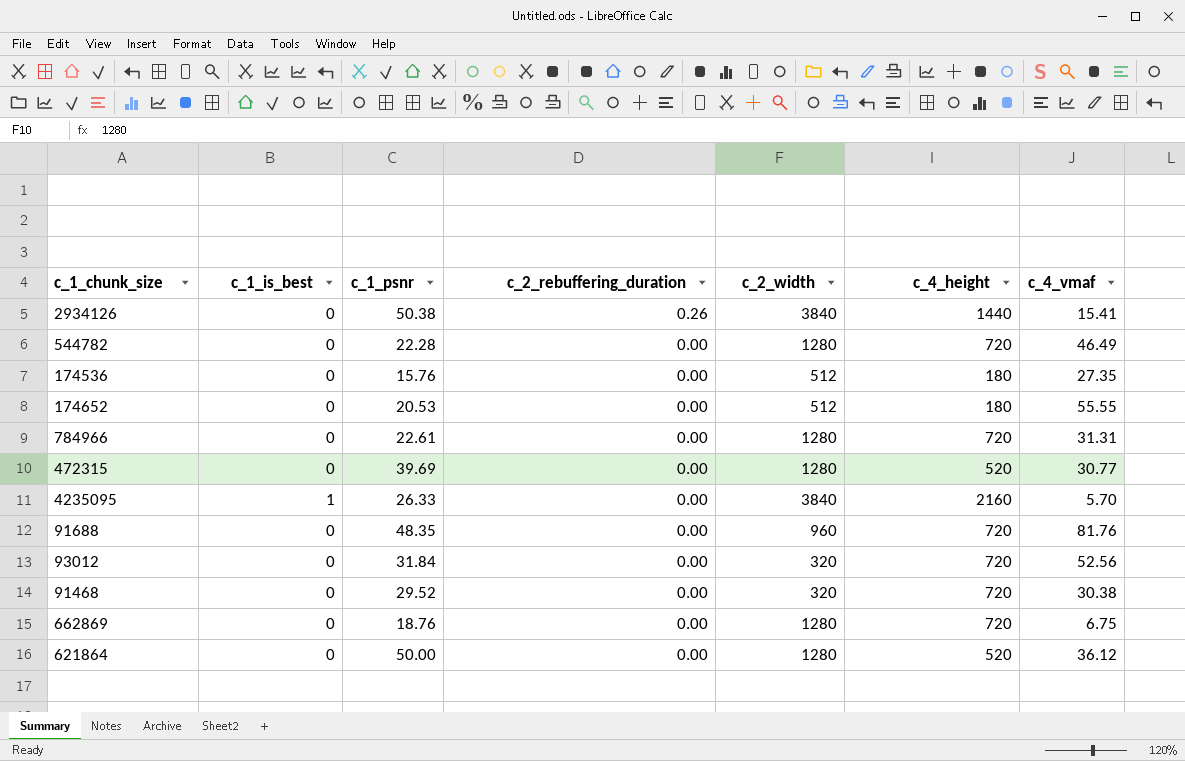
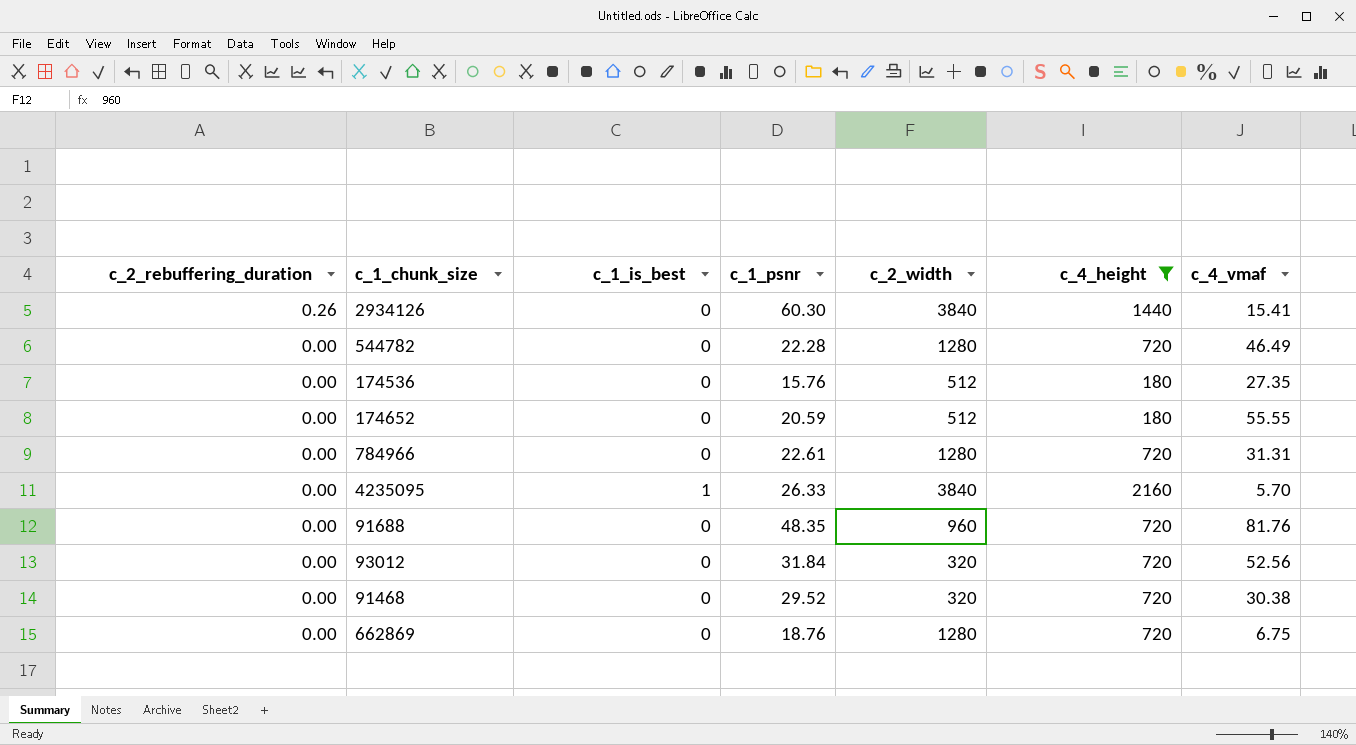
filter: none -> c_4_height != 520
column c_2_rebuffering_duration | position: 4 -> 1
2934126 | c_1_psnr: 50.38 -> 60.30
174652 | c_1_psnr: 20.53 -> 20.59

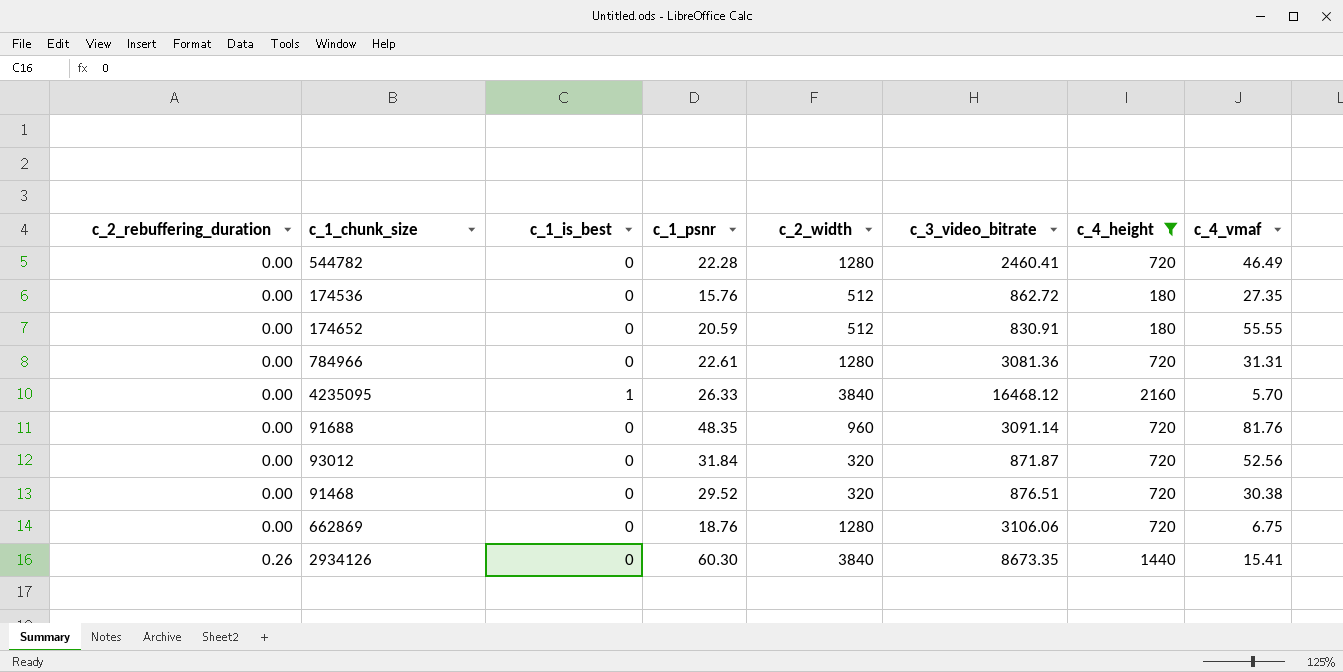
row order: c_2_rebuffering_duration descending -> c_2_rebuffering_duration ascending
column c_3_video_bitrate | position: none -> 6

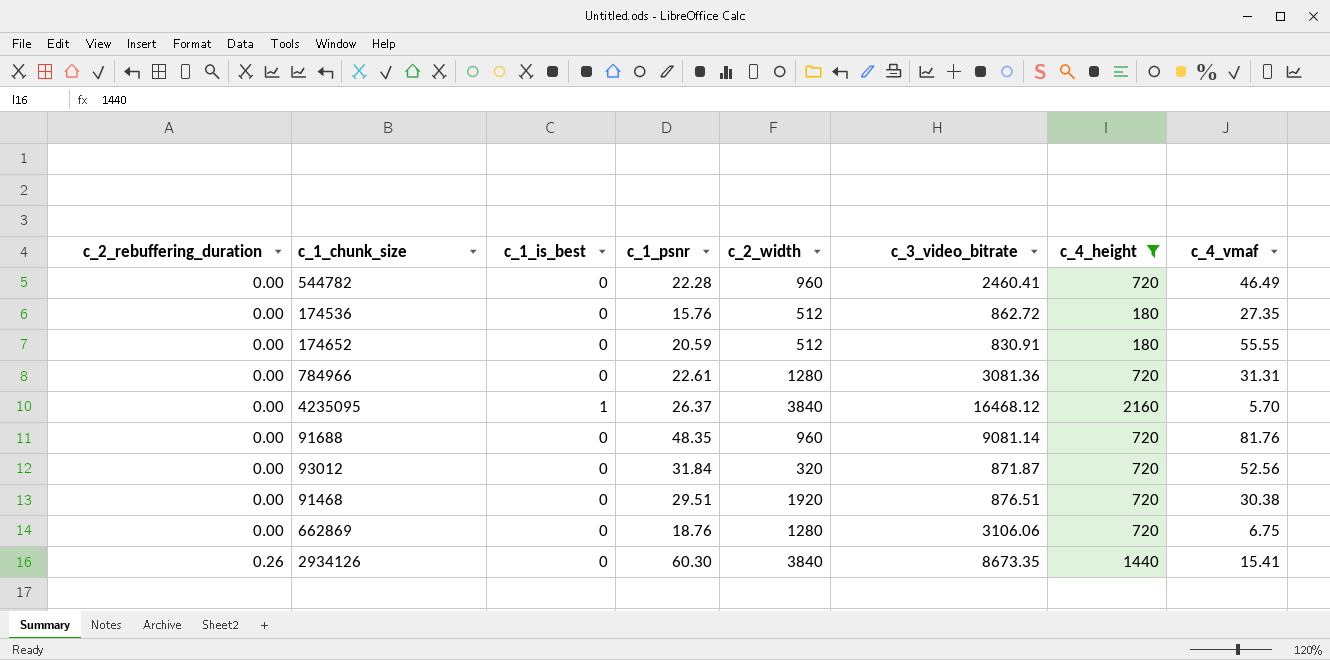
544782 | c_2_width: 1280 -> 960
4235095 | c_1_psnr: 26.33 -> 26.37
91688 | c_3_video_bitrate: 3091.14 -> 9081.14
91468 | c_1_psnr: 29.52 -> 29.51
91468 | c_2_width: 320 -> 1920

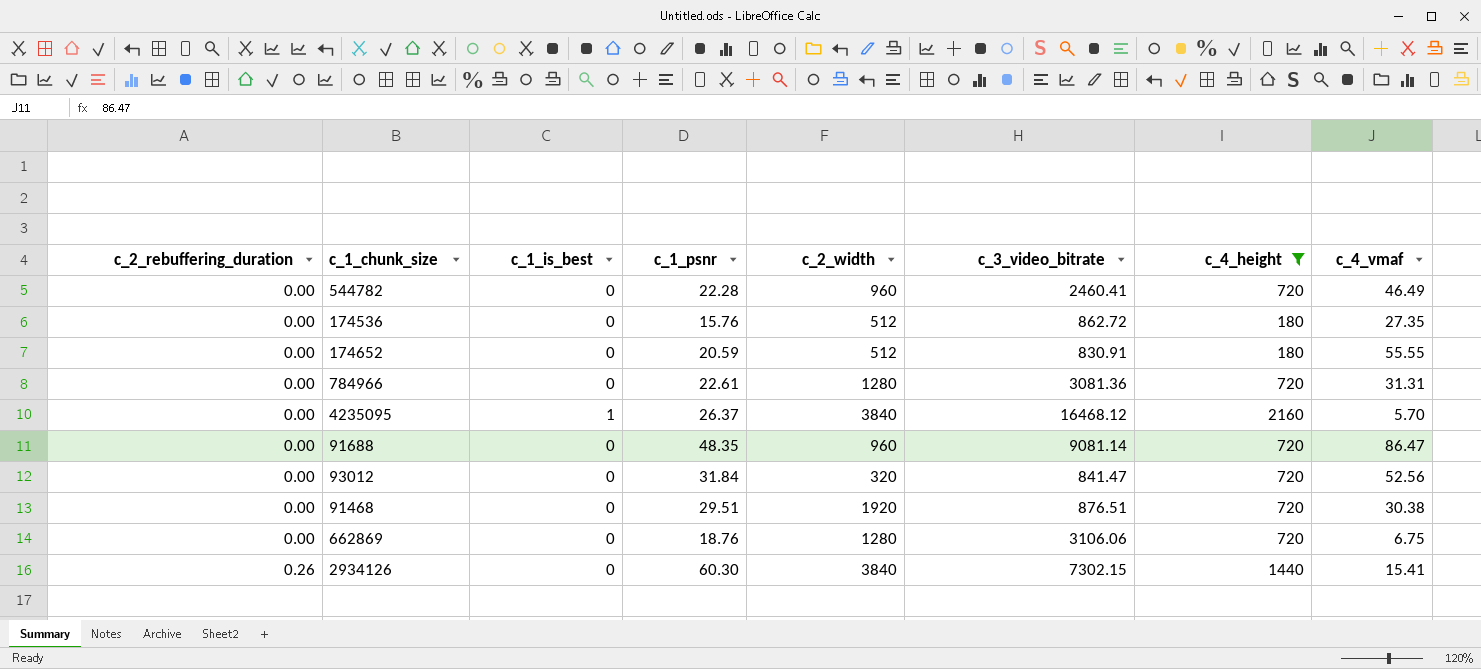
91688 | c_4_vmaf: 81.76 -> 86.47
93012 | c_3_video_bitrate: 871.87 -> 841.47
2934126 | c_3_video_bitrate: 8673.35 -> 7302.15

